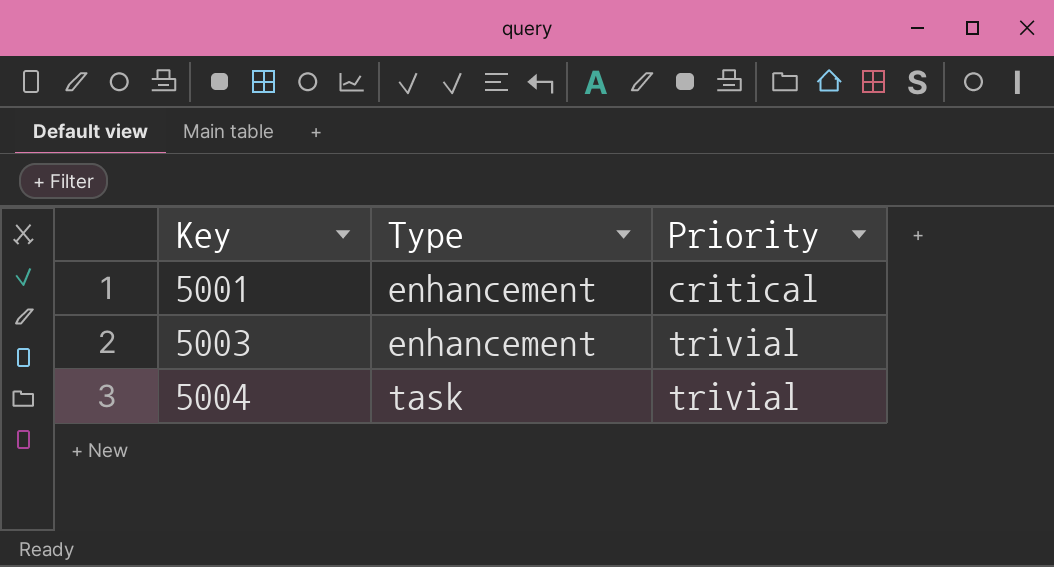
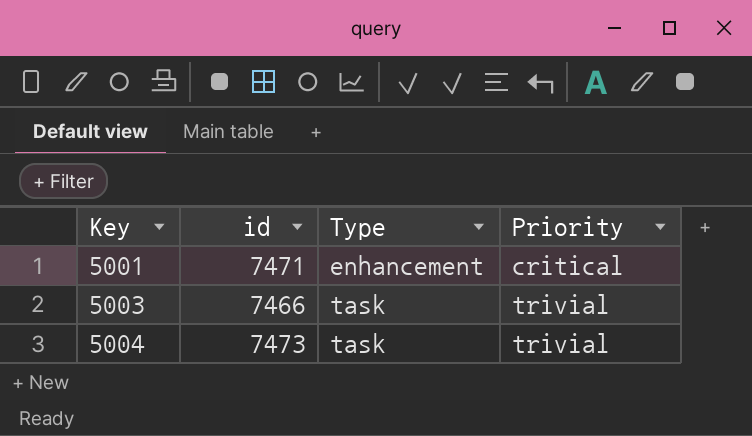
column id | position: none -> 2
5003 | Type: enhancement -> task

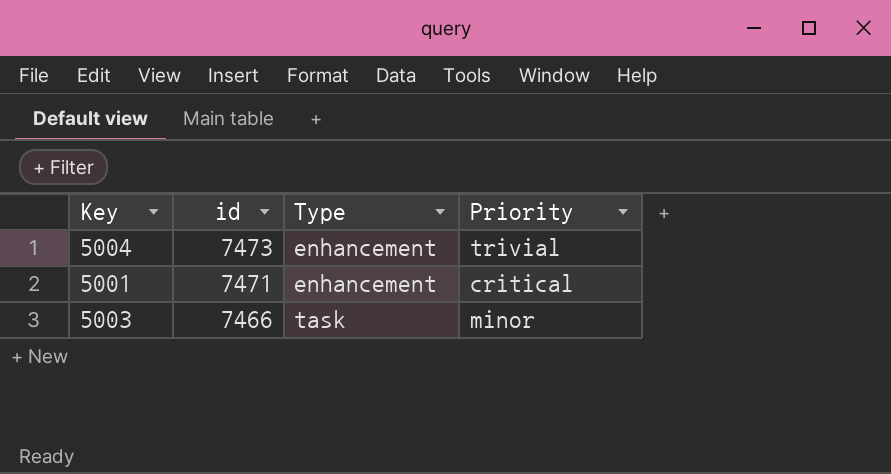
row order: Key ascending -> id descending
5004 | Type: task -> enhancement
5003 | Priority: trivial -> minor

